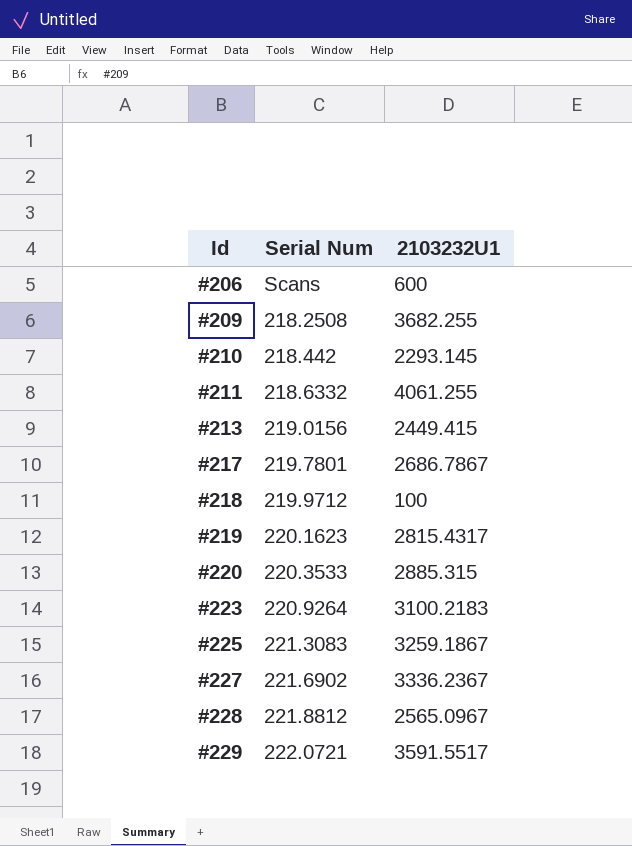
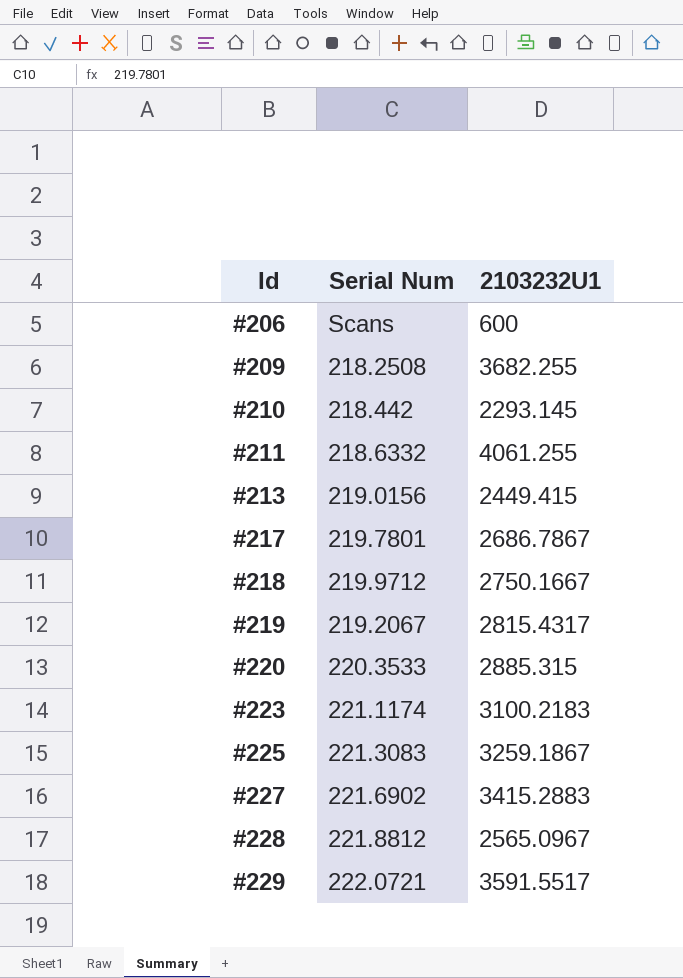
#218 | 2103232U1: 100 -> 2750.1667
#219 | Serial Num: 220.1623 -> 219.2067
#223 | Serial Num: 220.9264 -> 221.1174
#227 | 2103232U1: 3336.2367 -> 3415.2883

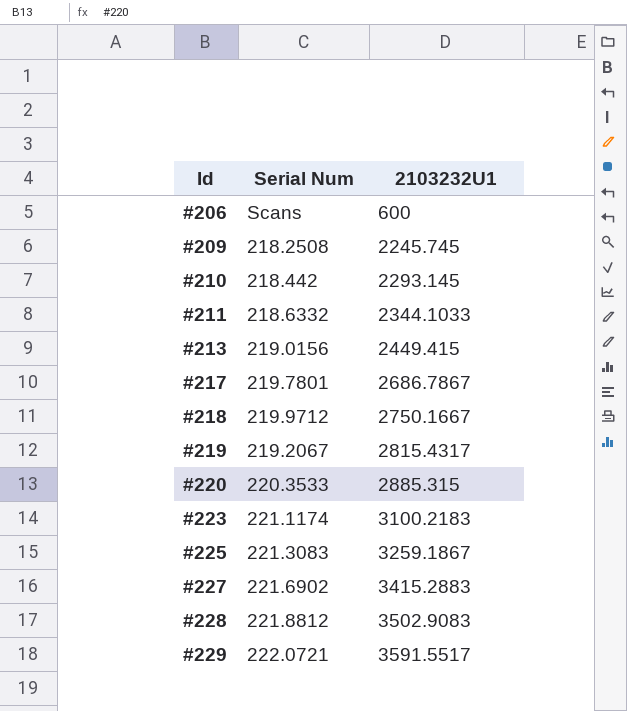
#209 | 2103232U1: 3682.255 -> 2245.745
#211 | 2103232U1: 4061.255 -> 2344.1033
#228 | 2103232U1: 2565.0967 -> 3502.9083

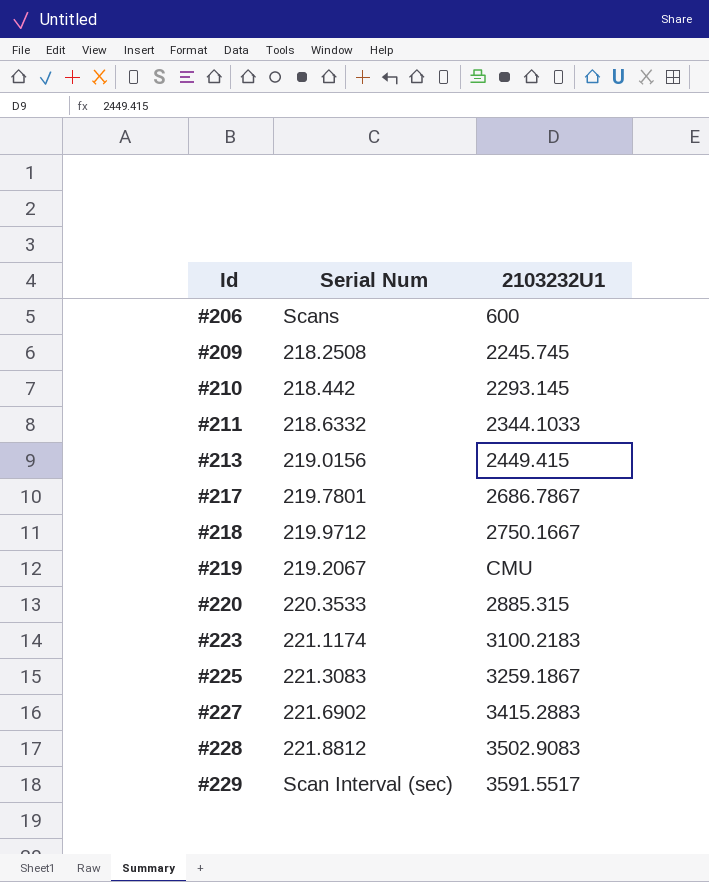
#219 | 2103232U1: 2815.4317 -> CMU
#229 | Serial Num: 222.0721 -> Scan Interval (sec)

